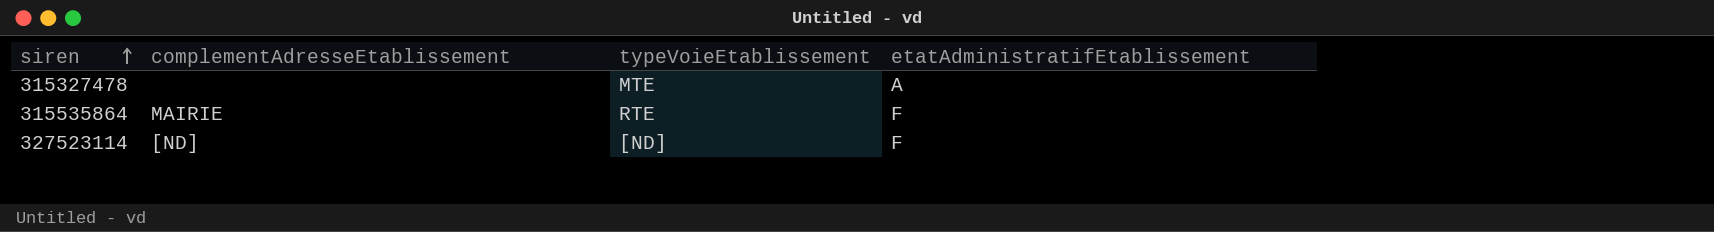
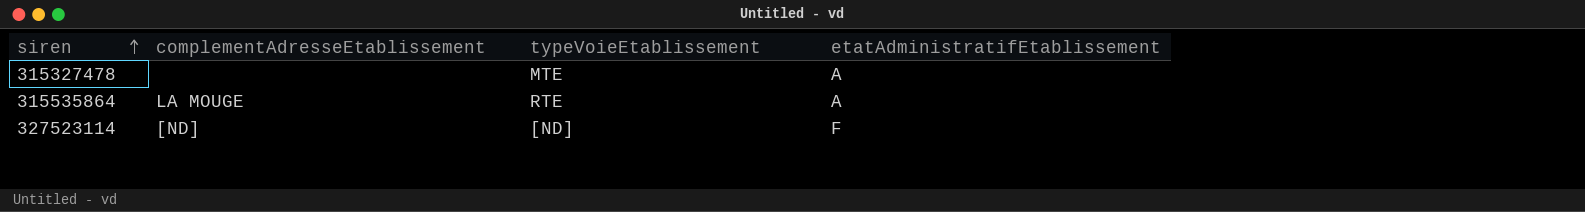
315535864 | complementAdresseEtablissement: MAIRIE -> LA MOUGE
315535864 | etatAdministratifEtablissement: F -> A

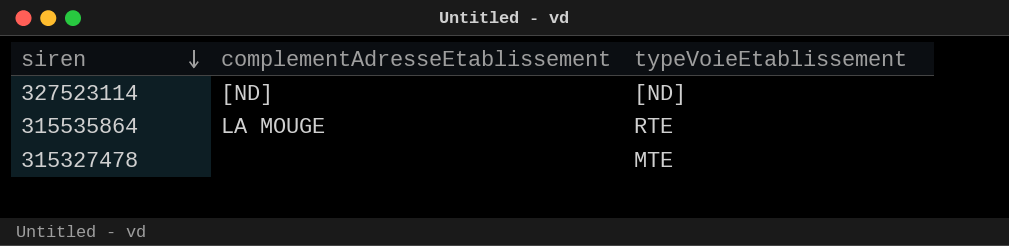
row order: siren ascending -> siren descending
column etatAdministratifEtablissement | position: 4 -> none

